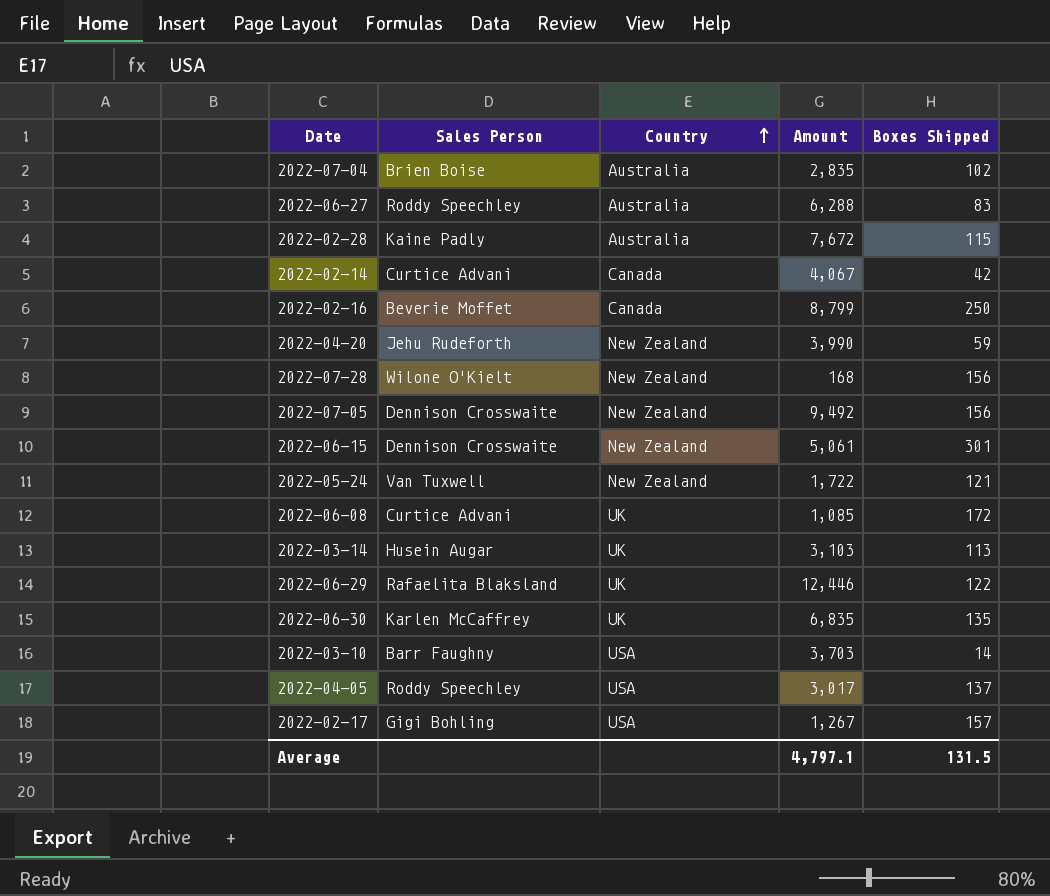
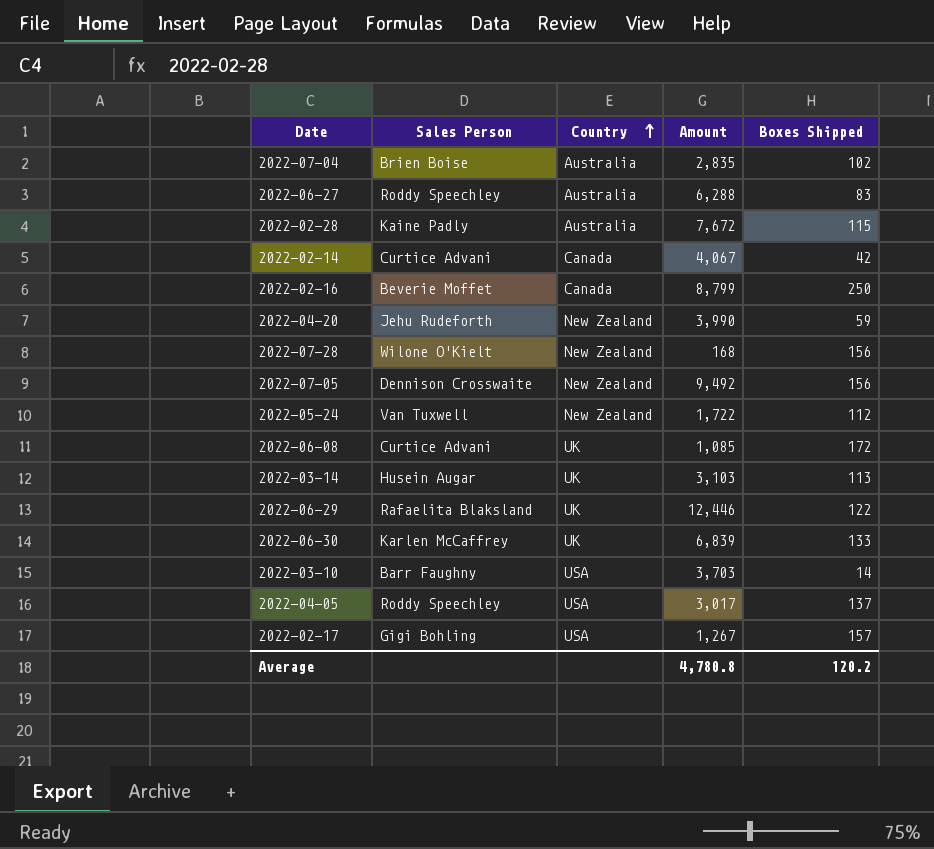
row 2022-06-15: Dennison Crosswaite | New Zealand | 5,061 | 301 -> none
2022-05-24 | Boxes Shipped: 121 -> 112
2022-06-30 | Amount: 6,835 -> 6,839
2022-06-30 | Boxes Shipped: 135 -> 133
Average | Amount: 4,797.1 -> 4,780.8
Average | Boxes Shipped: 131.5 -> 120.2

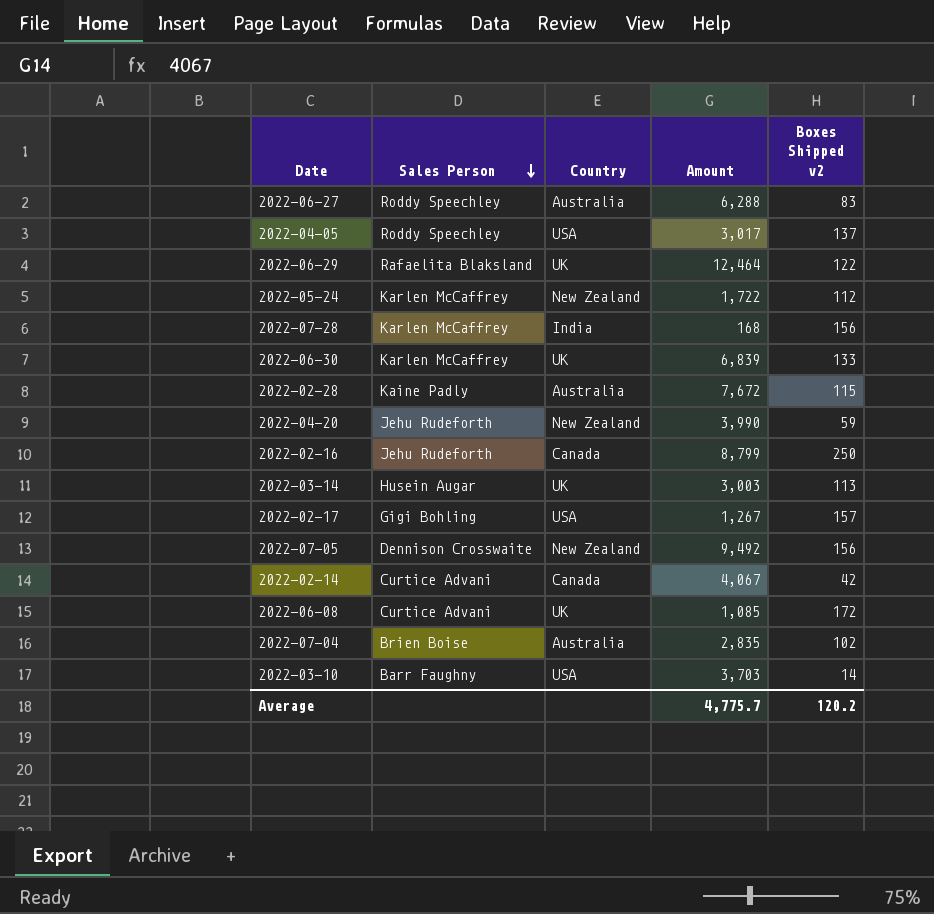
row order: Country ascending -> Sales Person descending
column name: Boxes Shipped -> Boxes Shipped v2
2022-06-29 | Amount: 12,446 -> 12,464
2022-05-24 | Sales Person: Van Tuxwell -> Karlen McCaffrey
2022-07-28 | Sales Person: Wilone O'Kielt -> Karlen McCaffrey
2022-07-28 | Country: New Zealand -> India
2022-02-16 | Sales Person: Beverie Moffet -> Jehu Rudeforth
2022-03-14 | Amount: 3,103 -> 3,003
Average | Amount: 4,780.8 -> 4,775.7

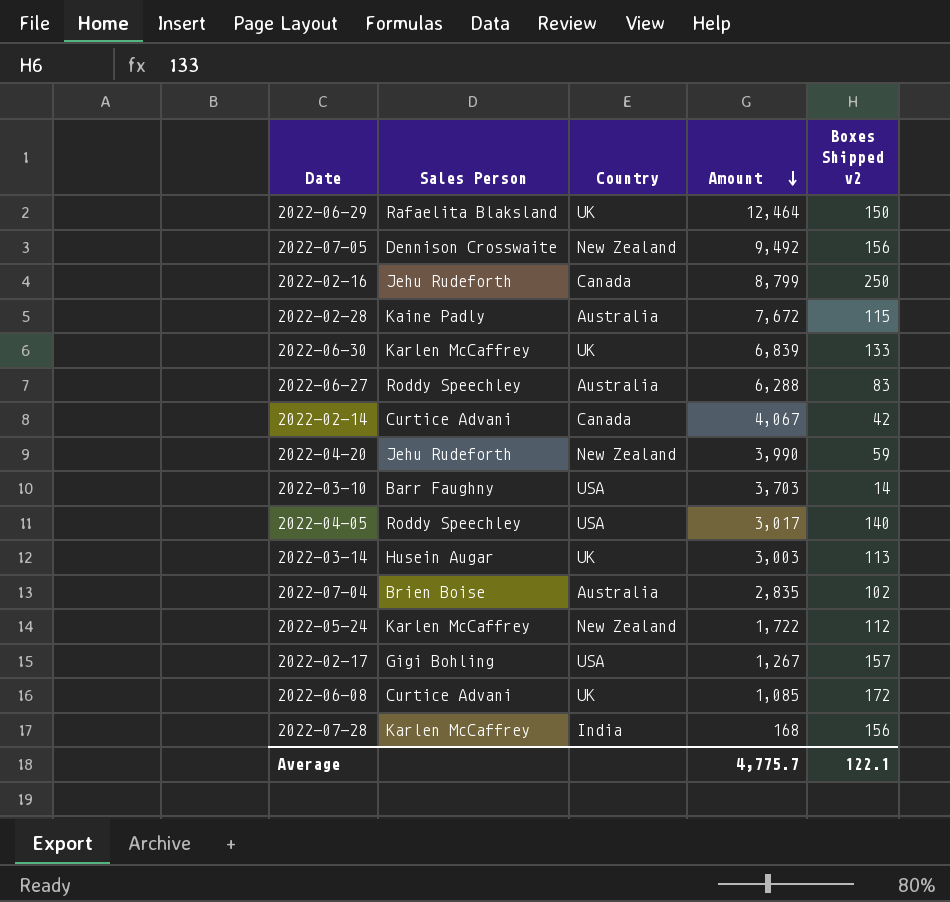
row order: Sales Person descending -> Amount descending
2022-06-29 | Boxes Shipped v2: 122 -> 150
2022-04-05 | Boxes Shipped v2: 137 -> 140
Average | Boxes Shipped v2: 120.2 -> 122.1

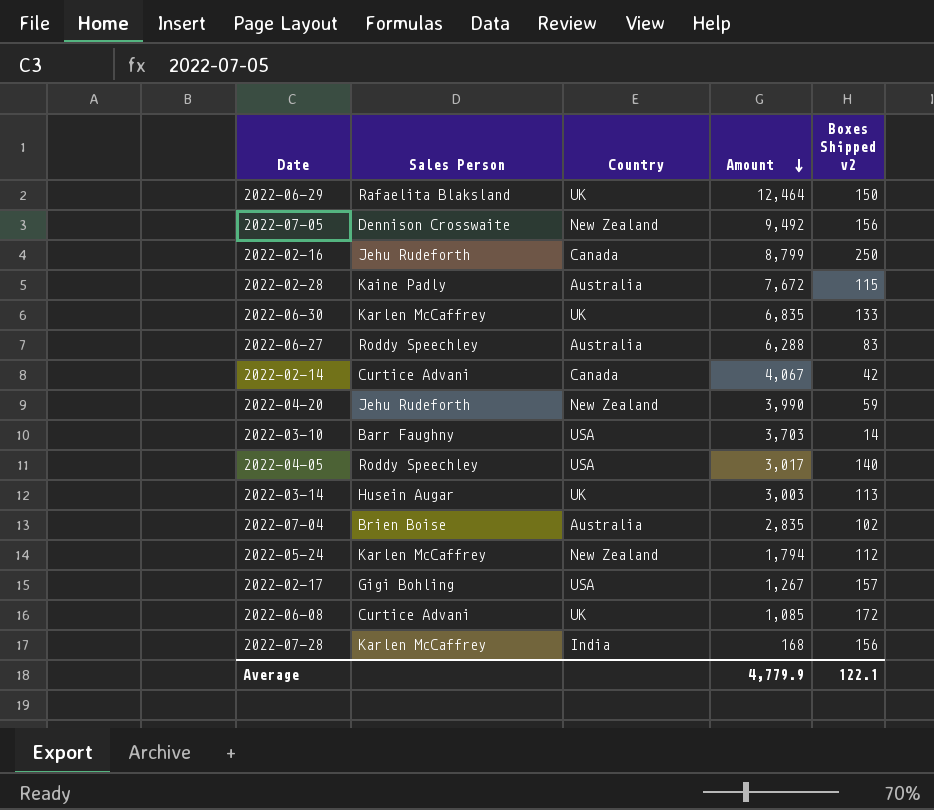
2022-06-30 | Amount: 6,839 -> 6,835
2022-05-24 | Amount: 1,722 -> 1,794
Average | Amount: 4,775.7 -> 4,779.9

